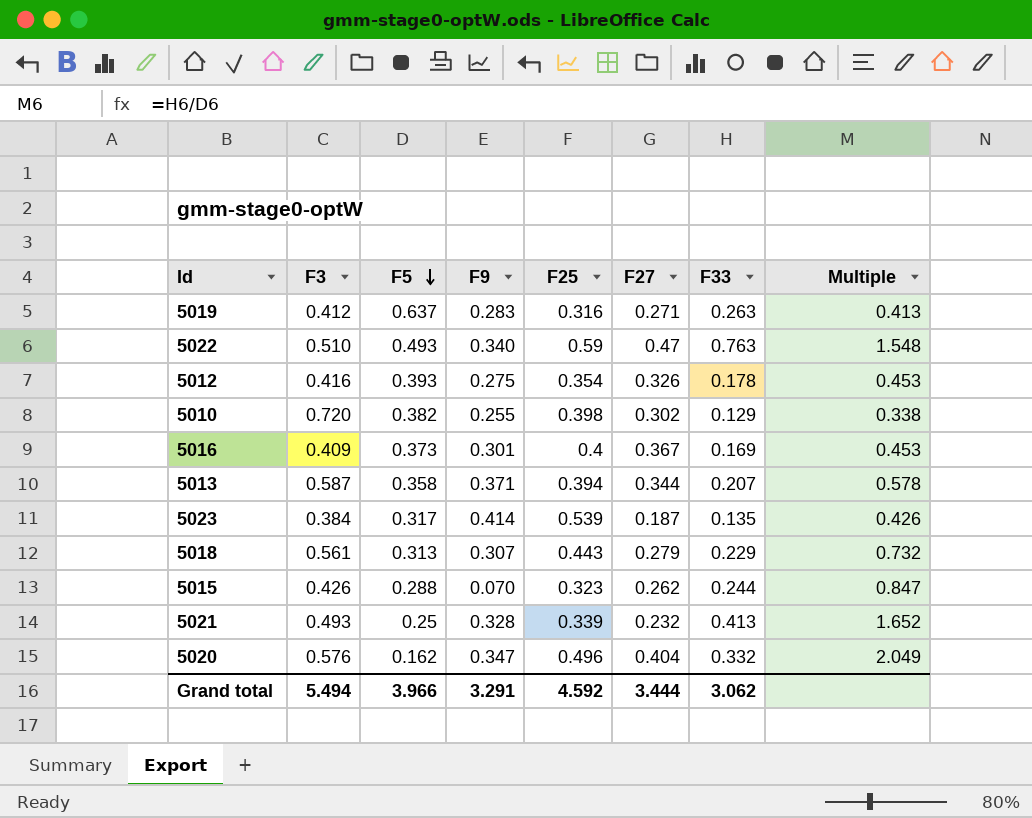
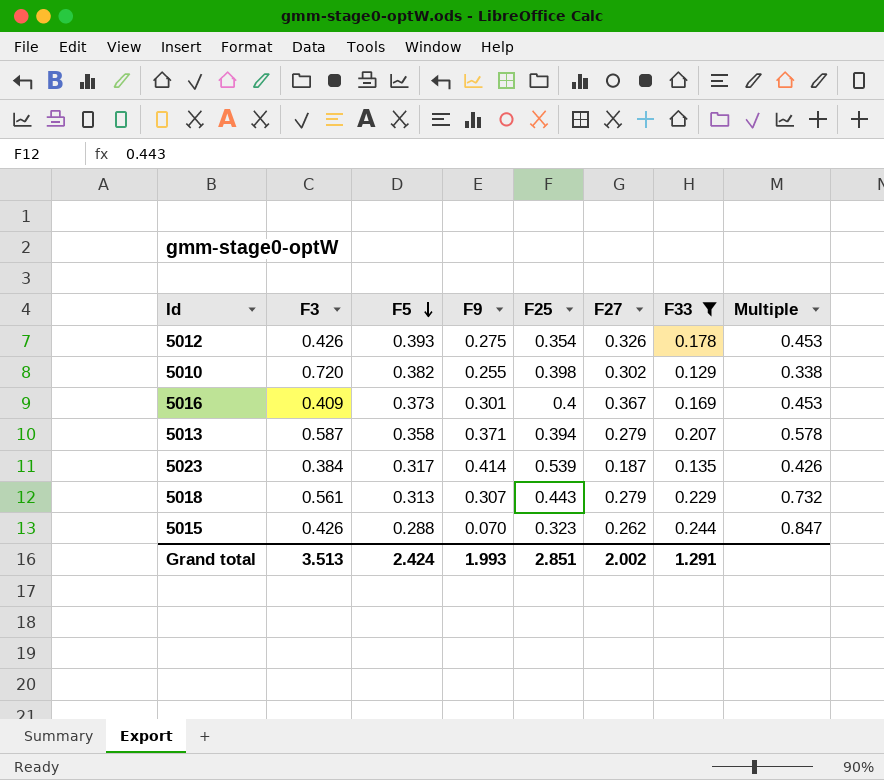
filter: none -> F33 <= 0.244
5012 | F3: 0.416 -> 0.426
5013 | F27: 0.344 -> 0.279
Grand total | F3: 5.494 -> 3.513
Grand total | F5: 3.966 -> 2.424
Grand total | F9: 3.291 -> 1.993
Grand total | F25: 4.592 -> 2.851
Grand total | F27: 3.444 -> 2.002
Grand total | F33: 3.062 -> 1.291

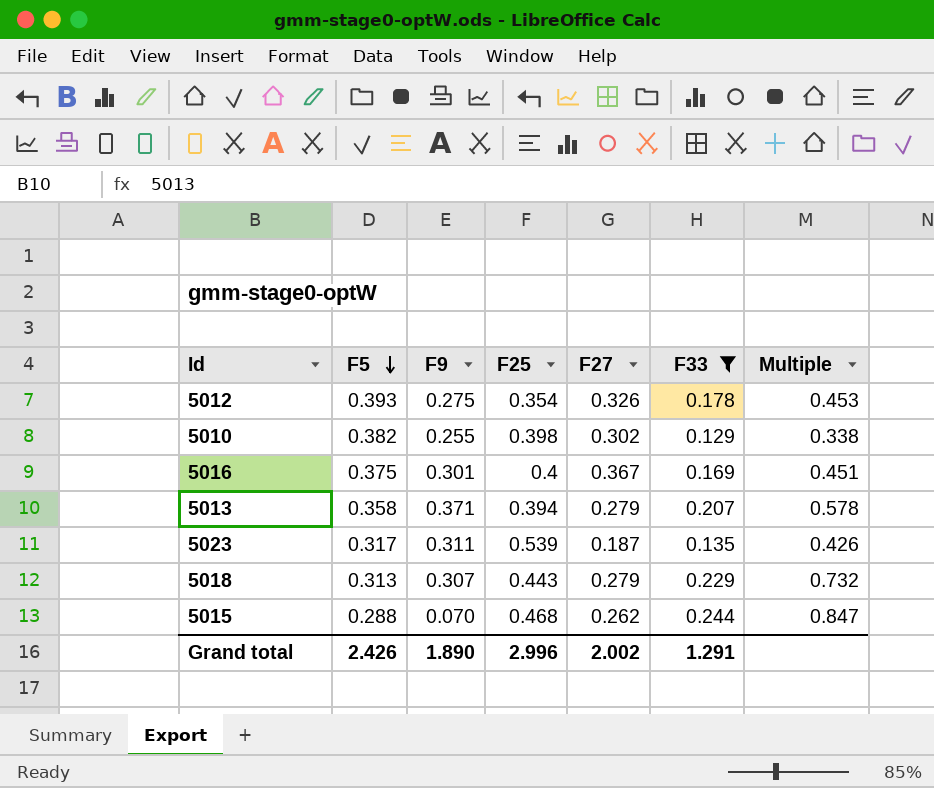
column F3 | position: 2 -> none
5016 | F5: 0.373 -> 0.375
5016 | Multiple: 0.453 -> 0.451
5023 | F9: 0.414 -> 0.311
5015 | F25: 0.323 -> 0.468
Grand total | F5: 2.424 -> 2.426
Grand total | F9: 1.993 -> 1.890
Grand total | F25: 2.851 -> 2.996

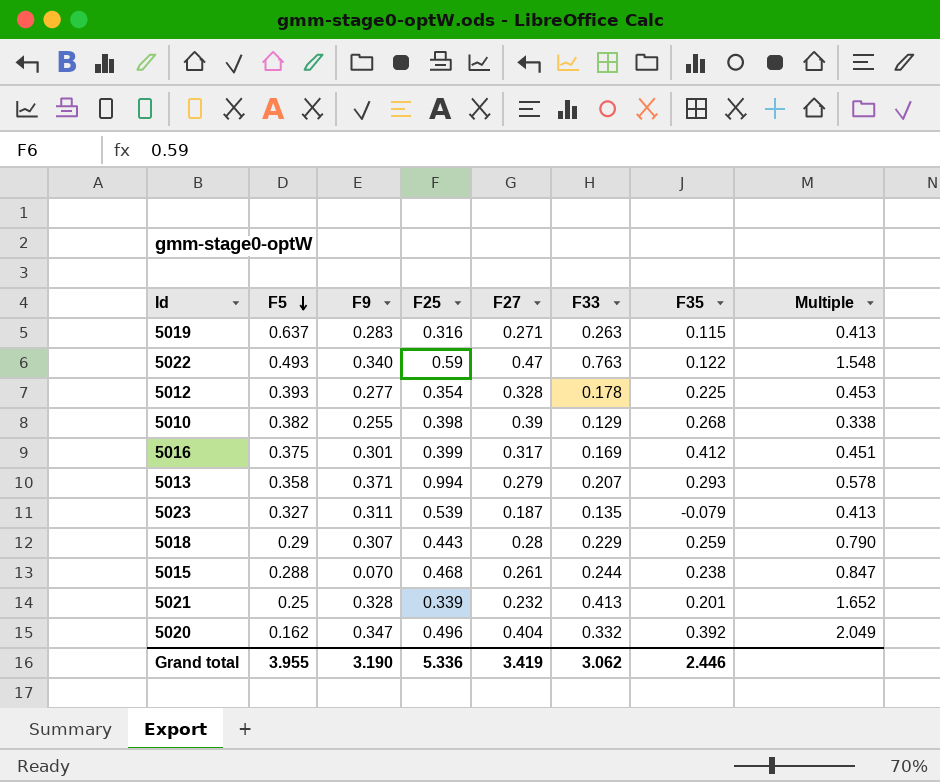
filter: F33 <= 0.244 -> none
column F35 | position: none -> 7
5012 | F9: 0.275 -> 0.277
5012 | F27: 0.326 -> 0.328
5010 | F27: 0.302 -> 0.39
5016 | F25: 0.4 -> 0.399
5016 | F27: 0.367 -> 0.317
5013 | F25: 0.394 -> 0.994
5023 | F5: 0.317 -> 0.327
5023 | Multiple: 0.426 -> 0.413
5018 | F5: 0.313 -> 0.29
5018 | F27: 0.279 -> 0.28
5018 | Multiple: 0.732 -> 0.790
5015 | F27: 0.262 -> 0.261
Grand total | F5: 2.426 -> 3.955
Grand total | F9: 1.890 -> 3.190
Grand total | F25: 2.996 -> 5.336
Grand total | F27: 2.002 -> 3.419
Grand total | F33: 1.291 -> 3.062

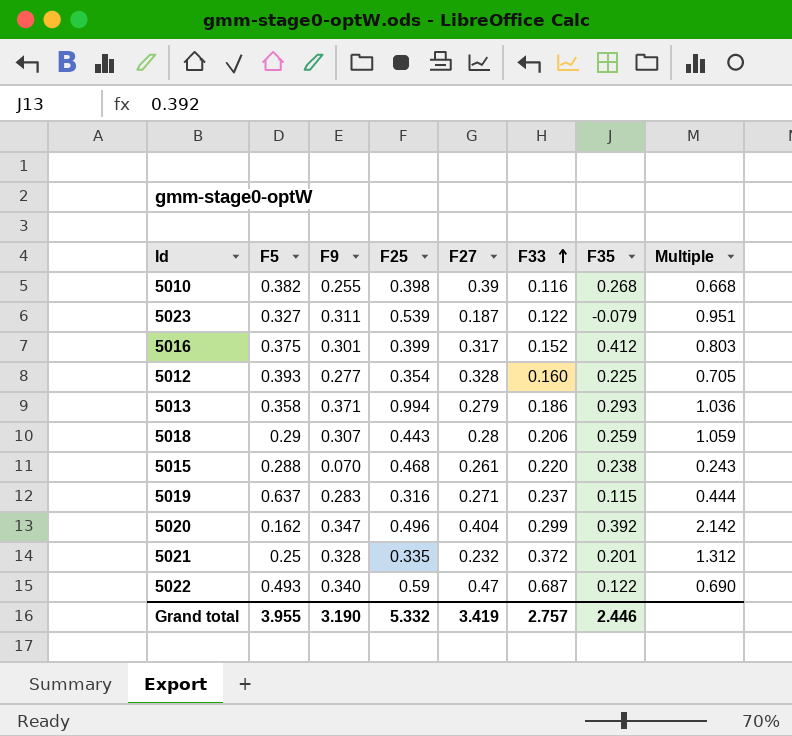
row order: F5 descending -> F33 ascending
column Multiple | formula: [F33] / [F5] -> [F9] / [F5]
5010 | F33: 0.129 -> 0.116
5023 | F33: 0.135 -> 0.122
5016 | F33: 0.169 -> 0.152
5012 | F33: 0.178 -> 0.160
5013 | F33: 0.207 -> 0.186
5018 | F33: 0.229 -> 0.206
5015 | F33: 0.244 -> 0.220
5019 | F33: 0.263 -> 0.237
5020 | F33: 0.332 -> 0.299
5021 | F25: 0.339 -> 0.335
5021 | F33: 0.413 -> 0.372
5022 | F33: 0.763 -> 0.687
Grand total | F25: 5.336 -> 5.332
Grand total | F33: 3.062 -> 2.757

